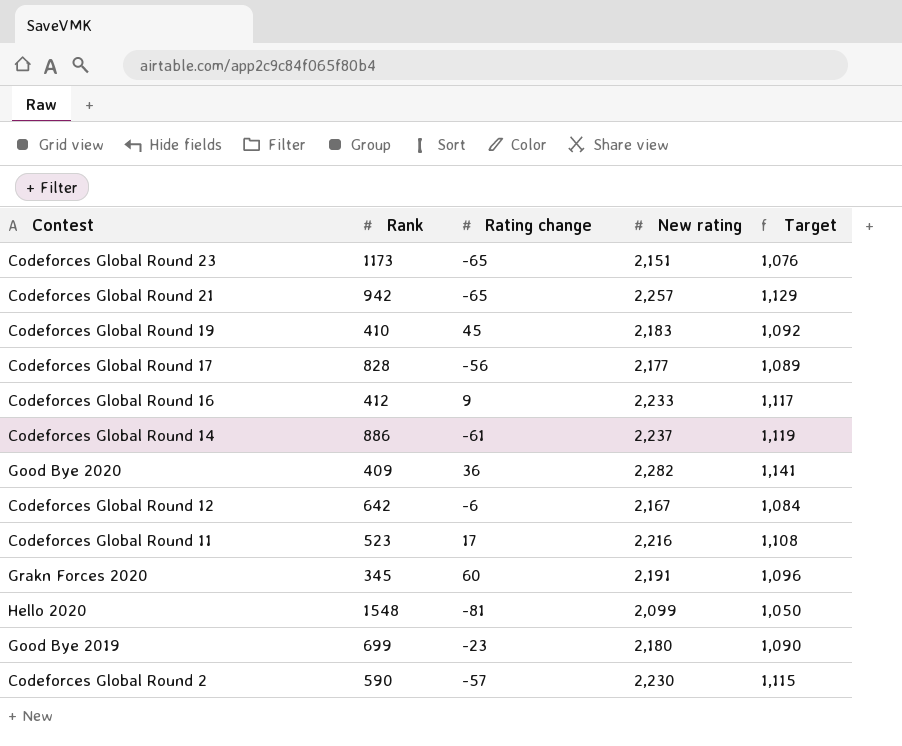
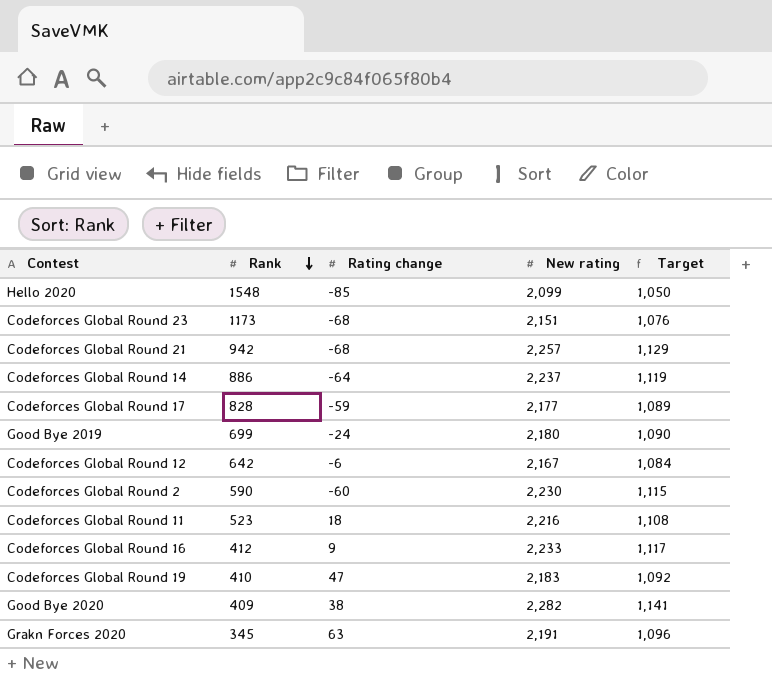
row order: none -> Rank descending
Hello 2020 | Rating change: -81 -> -85
Codeforces Global Round 23 | Rating change: -65 -> -68
Codeforces Global Round 21 | Rating change: -65 -> -68
Codeforces Global Round 14 | Rating change: -61 -> -64
Codeforces Global Round 17 | Rating change: -56 -> -59
Good Bye 2019 | Rating change: -23 -> -24
Codeforces Global Round 2 | Rating change: -57 -> -60
Codeforces Global Round 11 | Rating change: 17 -> 18
Codeforces Global Round 19 | Rating change: 45 -> 47
Good Bye 2020 | Rating change: 36 -> 38
Grakn Forces 2020 | Rating change: 60 -> 63

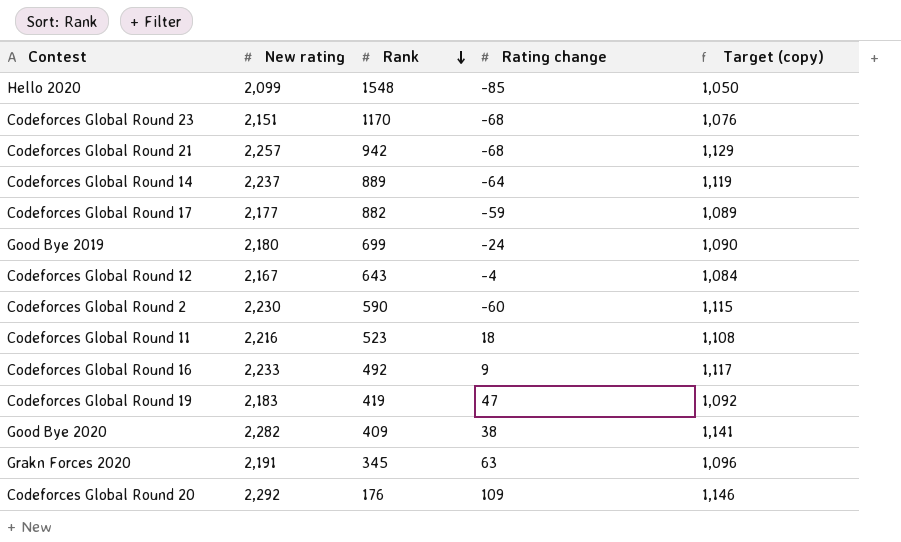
column New rating | position: 4 -> 2
column name: Target -> Target (copy)
Codeforces Global Round 23 | Rank: 1173 -> 1170
Codeforces Global Round 14 | Rank: 886 -> 889
Codeforces Global Round 17 | Rank: 828 -> 882
Codeforces Global Round 12 | Rank: 642 -> 643
Codeforces Global Round 12 | Rating change: -6 -> -4
Codeforces Global Round 16 | Rank: 412 -> 492
Codeforces Global Round 19 | Rank: 410 -> 419
row Codeforces Global Round 20: none -> 2,292 | 176 | 109 | 1,146

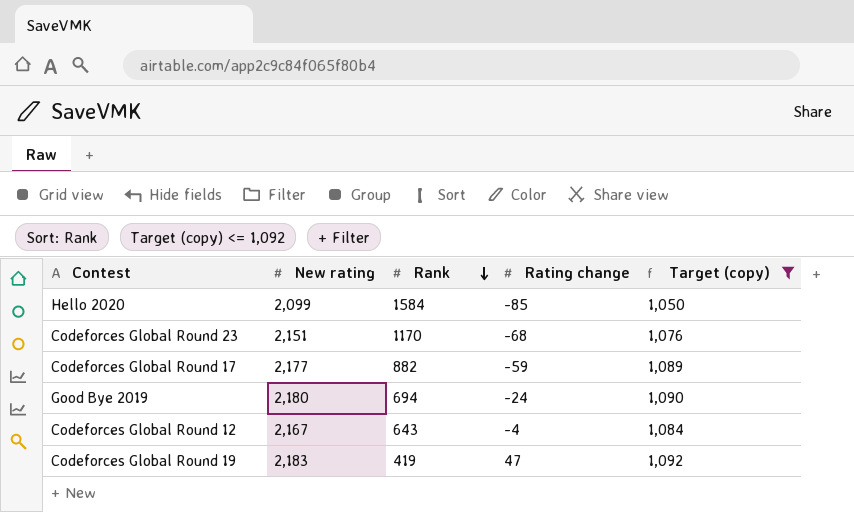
filter: none -> Target (copy) <= 1,092
Hello 2020 | Rank: 1548 -> 1584
Good Bye 2019 | Rank: 699 -> 694

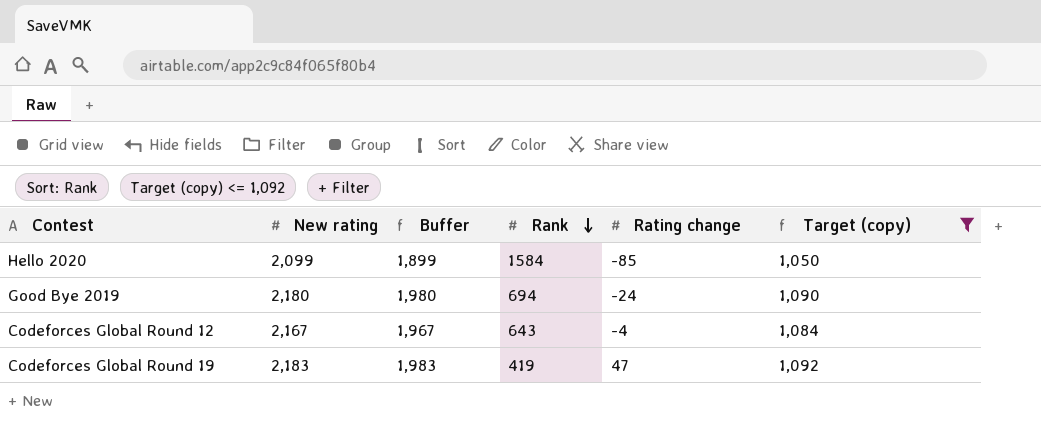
column Buffer | formula: none -> [New rating] - 200
row Codeforces Global Round 23: 2,151 | 1170 | -68 | 1,076 -> none
row Codeforces Global Round 17: 2,177 | 882 | -59 | 1,089 -> none

